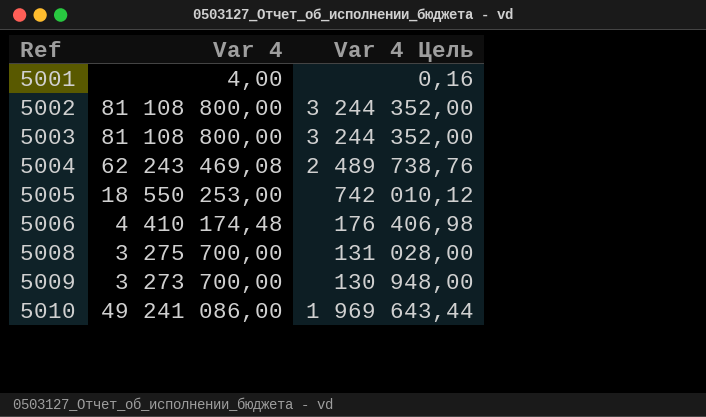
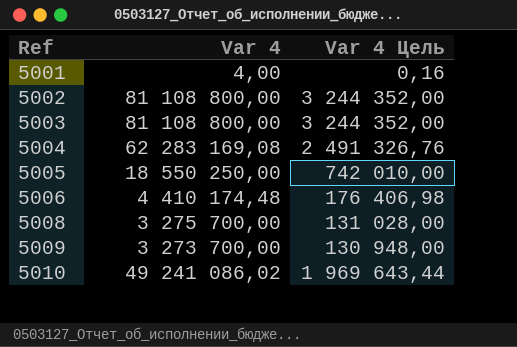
5004 | Var 4: 62 243 469,08 -> 62 283 169,08
5004 | Var 4 Цель: 2 489 738,76 -> 2 491 326,76
5005 | Var 4: 18 550 253,00 -> 18 550 250,00
5005 | Var 4 Цель: 742 010,12 -> 742 010,00
5010 | Var 4: 49 241 086,00 -> 49 241 086,02

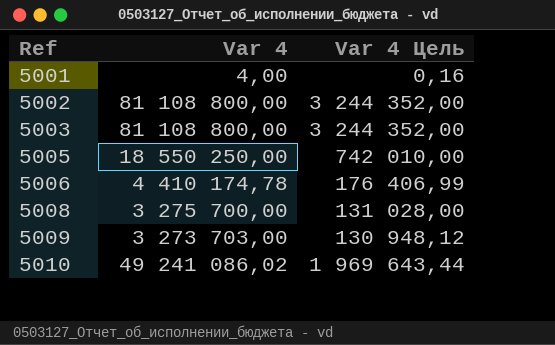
row 5004: 62 283 169,08 | 2 491 326,76 -> none
5006 | Var 4: 4 410 174,48 -> 4 410 174,78
5006 | Var 4 Цель: 176 406,98 -> 176 406,99
5009 | Var 4: 3 273 700,00 -> 3 273 703,00
5009 | Var 4 Цель: 130 948,00 -> 130 948,12

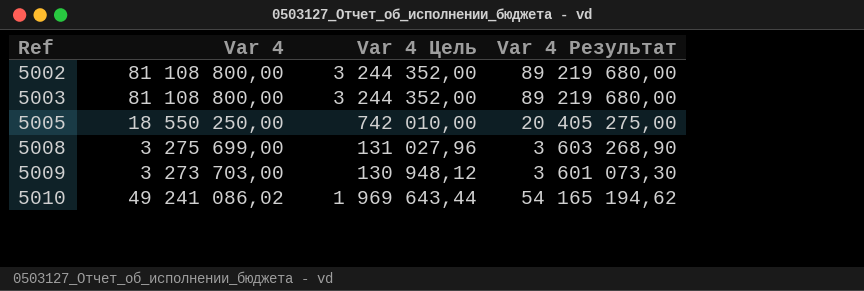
column Var 4 Результат | formula: none -> [Var 4] * 1,1
row 5001: 4,00 | 0,16 -> none
row 5006: 4 410 174,78 | 176 406,99 -> none
5008 | Var 4: 3 275 700,00 -> 3 275 699,00
5008 | Var 4 Цель: 131 028,00 -> 131 027,96

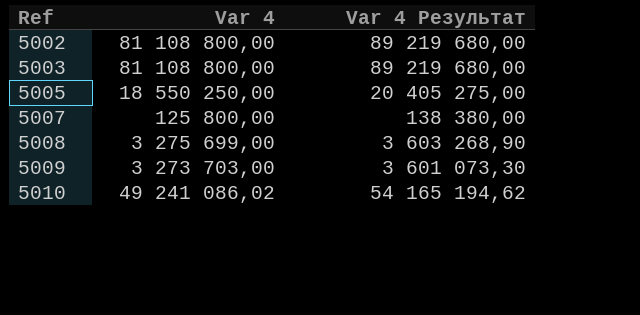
column Var 4 Цель | formula: [Var 4] * 0,04 -> none
row 5007: none -> 125 800,00 | 138 380,00

